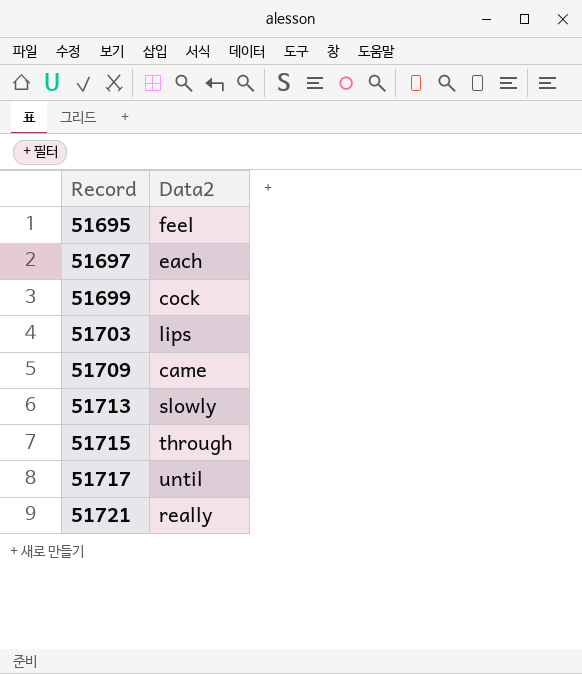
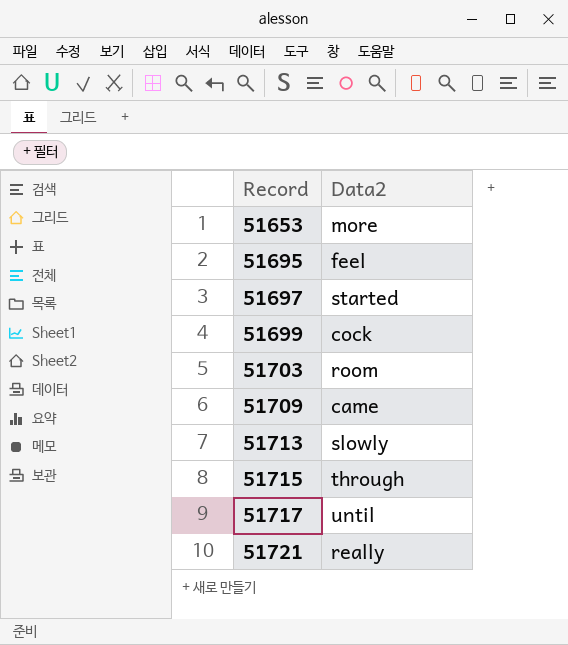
row 51653: none -> more
51697 | Data2: each -> started
51703 | Data2: lips -> room

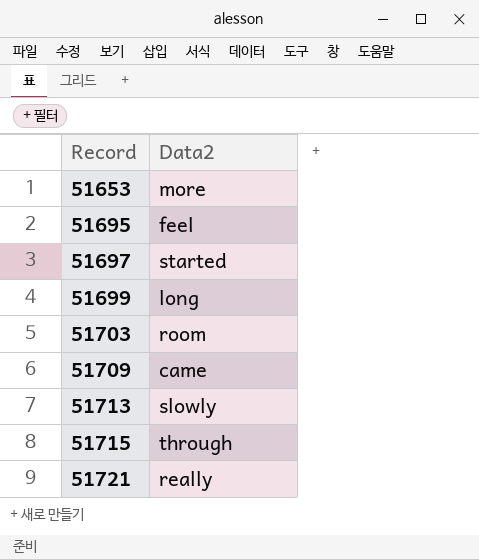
row 51717: until -> none
51699 | Data2: cock -> long

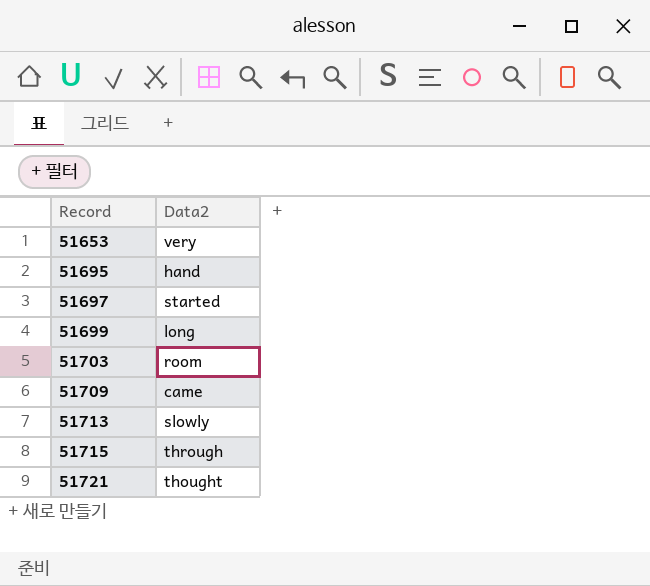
51653 | Data2: more -> very
51695 | Data2: feel -> hand
51721 | Data2: really -> thought

